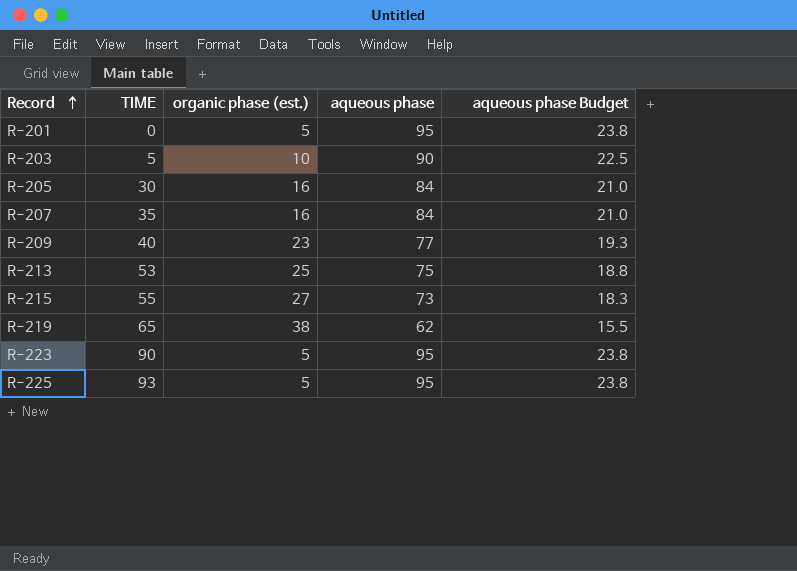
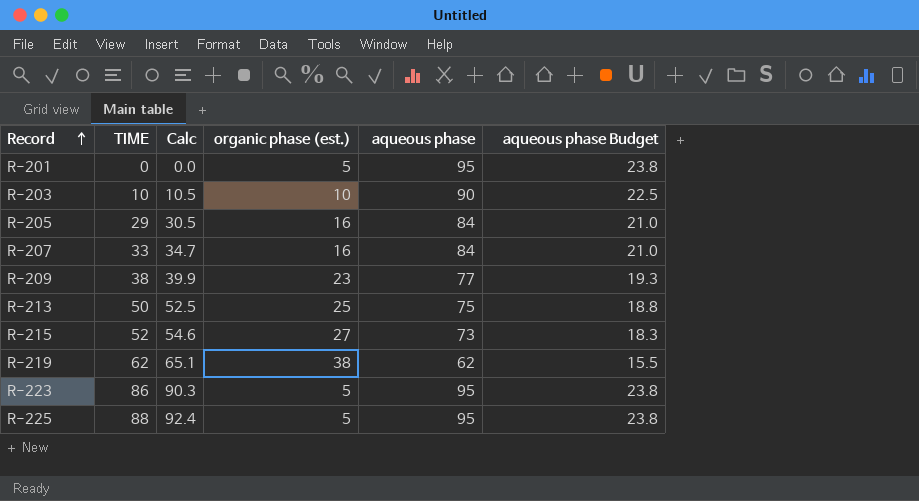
column Calc | formula: none -> [TIME] * 1.05
R-203 | TIME: 5 -> 10
R-205 | TIME: 30 -> 29
R-207 | TIME: 35 -> 33
R-209 | TIME: 40 -> 38
R-213 | TIME: 53 -> 50
R-215 | TIME: 55 -> 52
R-219 | TIME: 65 -> 62
R-223 | TIME: 90 -> 86
R-225 | TIME: 93 -> 88

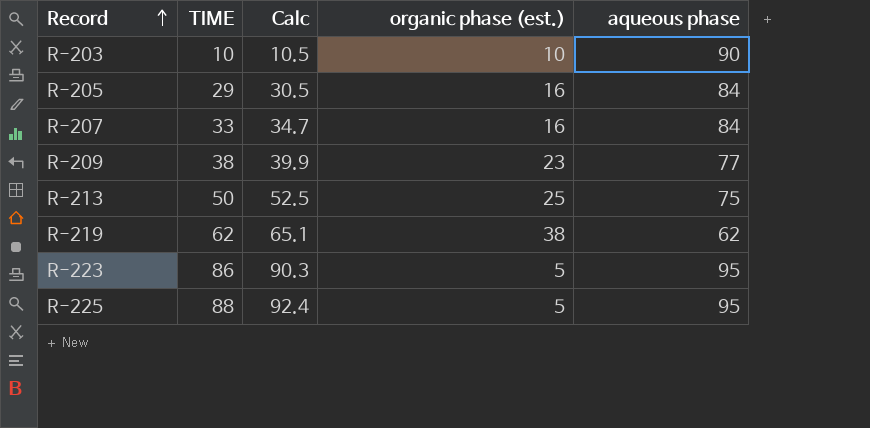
column aqueous phase Budget | formula: [aqueous phase] * 0.25 -> none
row R-201: 0 | 0.0 | 5 | 95 | 23.8 -> none
row R-215: 52 | 54.6 | 27 | 73 | 18.3 -> none

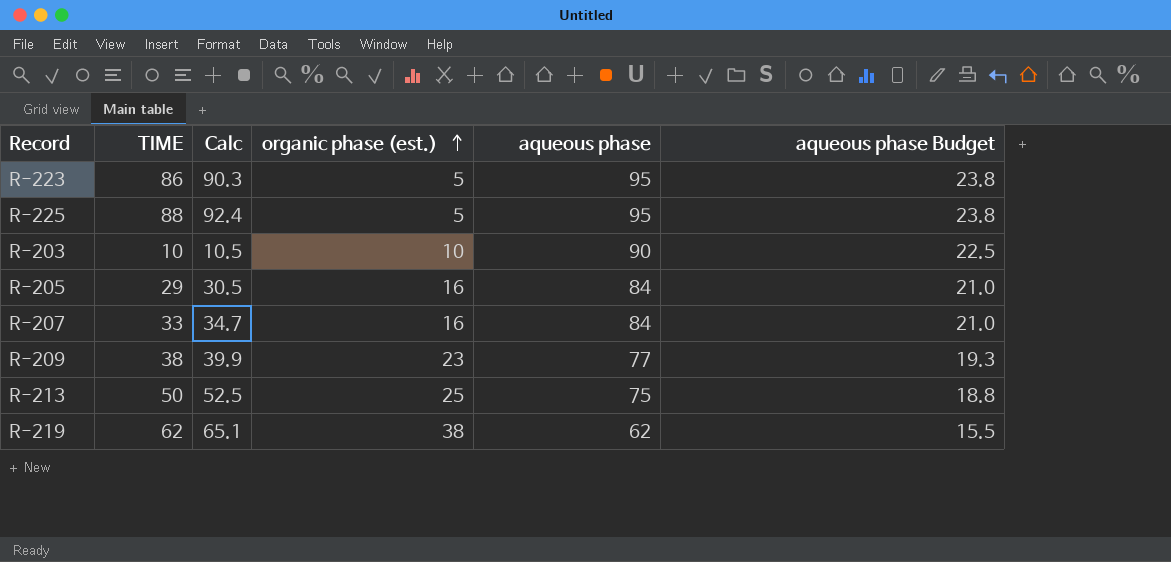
row order: Record ascending -> organic phase (est.) ascending
column aqueous phase Budget | formula: none -> [aqueous phase] * 0.25

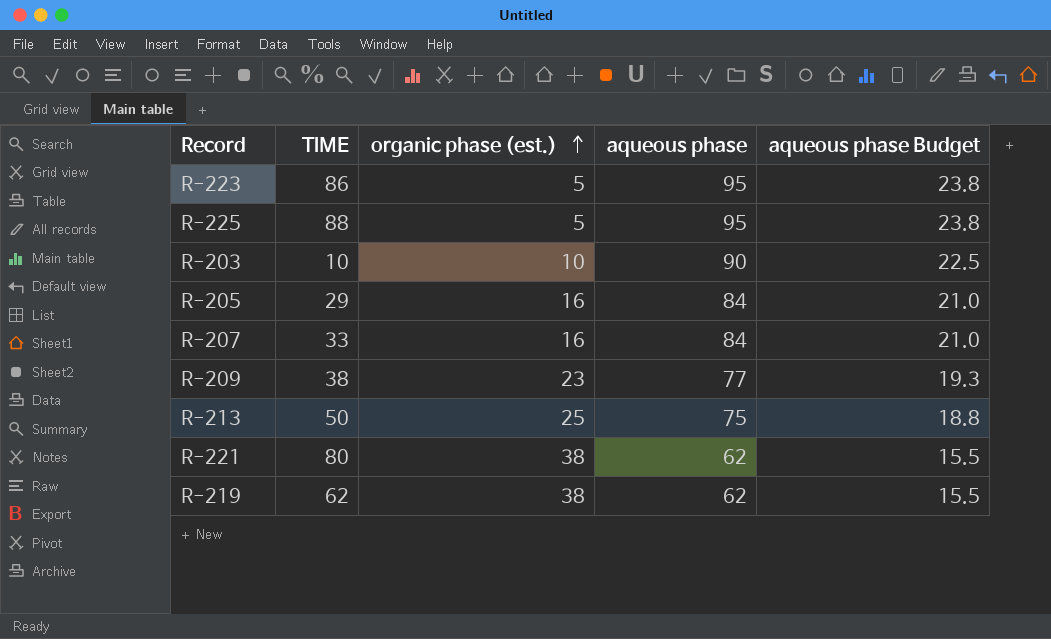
column Calc | formula: [TIME] * 1.05 -> none
row R-221: none -> 80 | 38 | 62 | 15.5

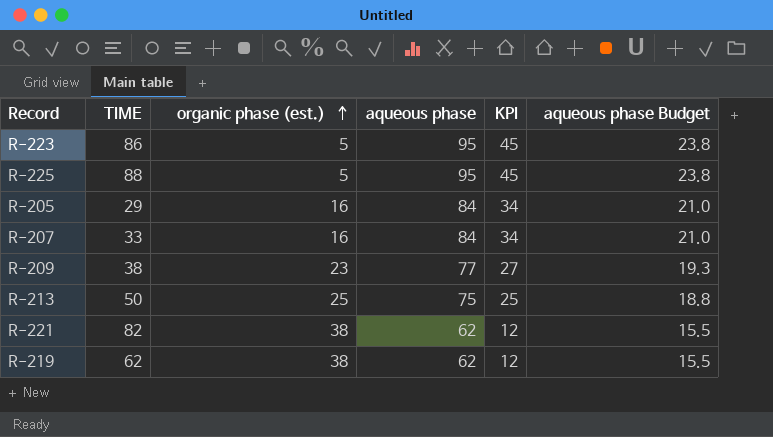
column KPI | formula: none -> [aqueous phase] - 50
row R-203: 10 | 10 | 90 | 22.5 -> none
R-221 | TIME: 80 -> 82

